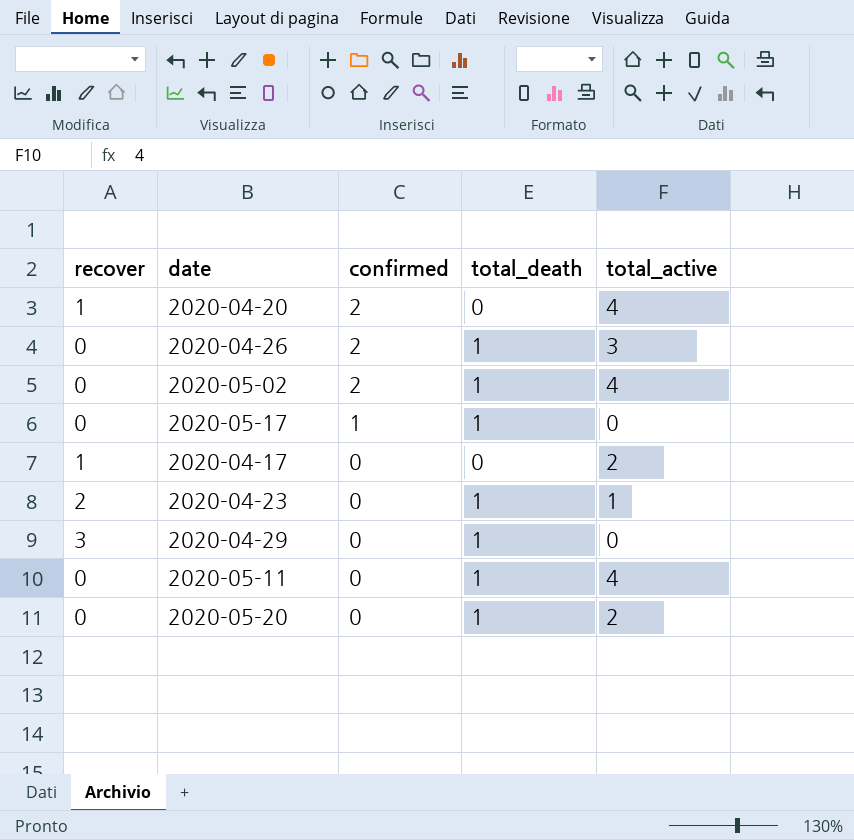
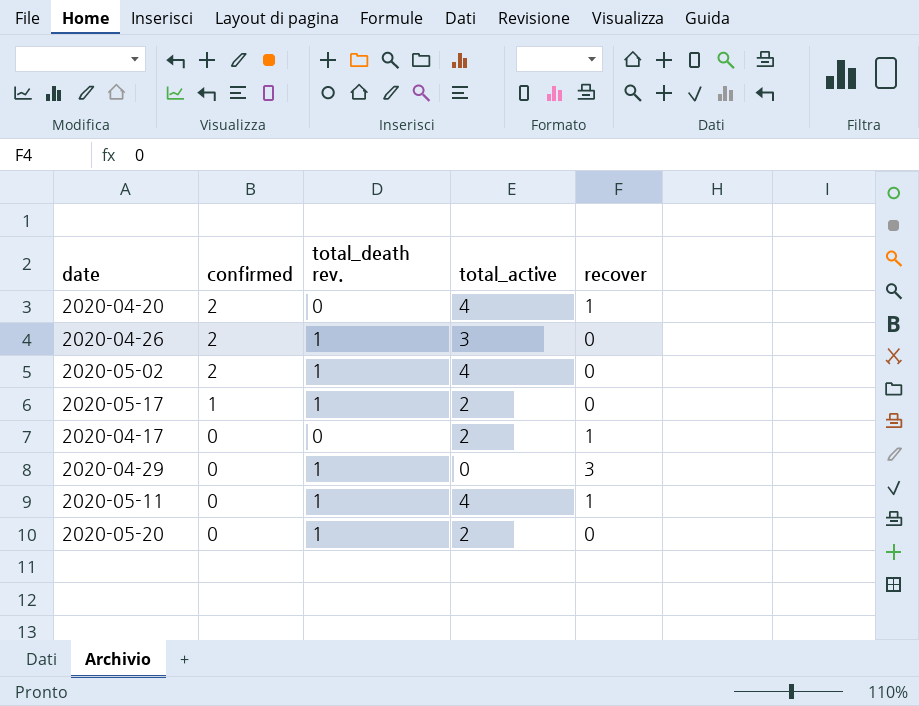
column name: total_death -> total_death rev.
column recover | position: 1 -> 5
row 2020-04-23: 2 | 0 | 1 | 1 -> none
2020-05-17 | total_active: 0 -> 2
2020-05-11 | recover: 0 -> 1

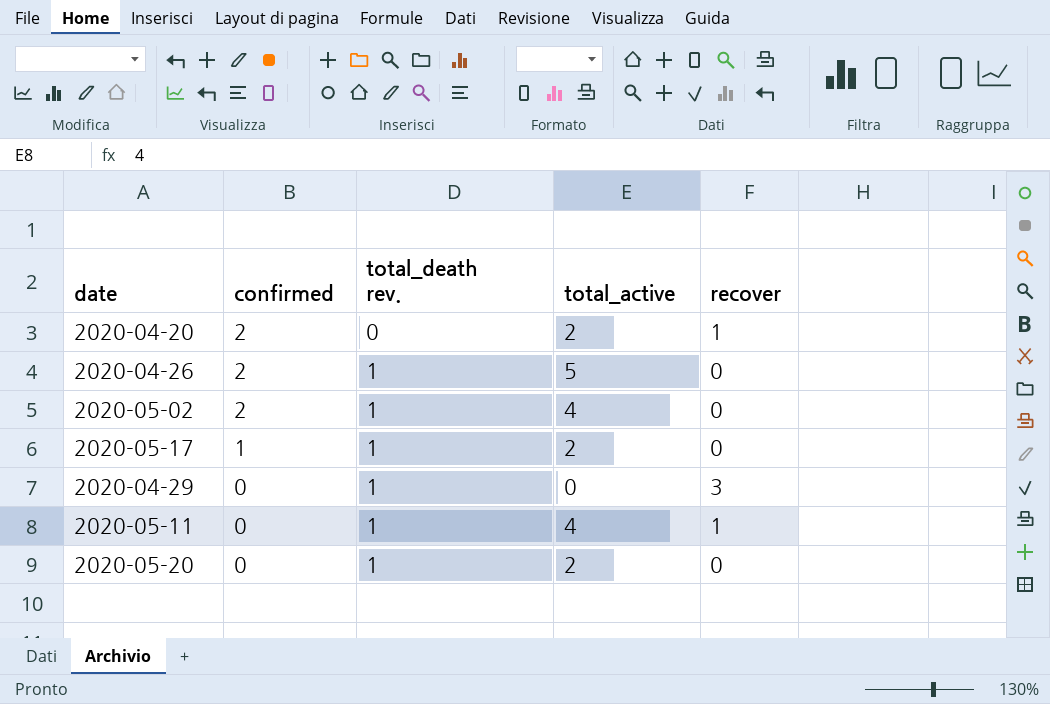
row 2020-04-17: 0 | 0 | 2 | 1 -> none
2020-04-20 | total_active: 4 -> 2
2020-04-26 | total_active: 3 -> 5

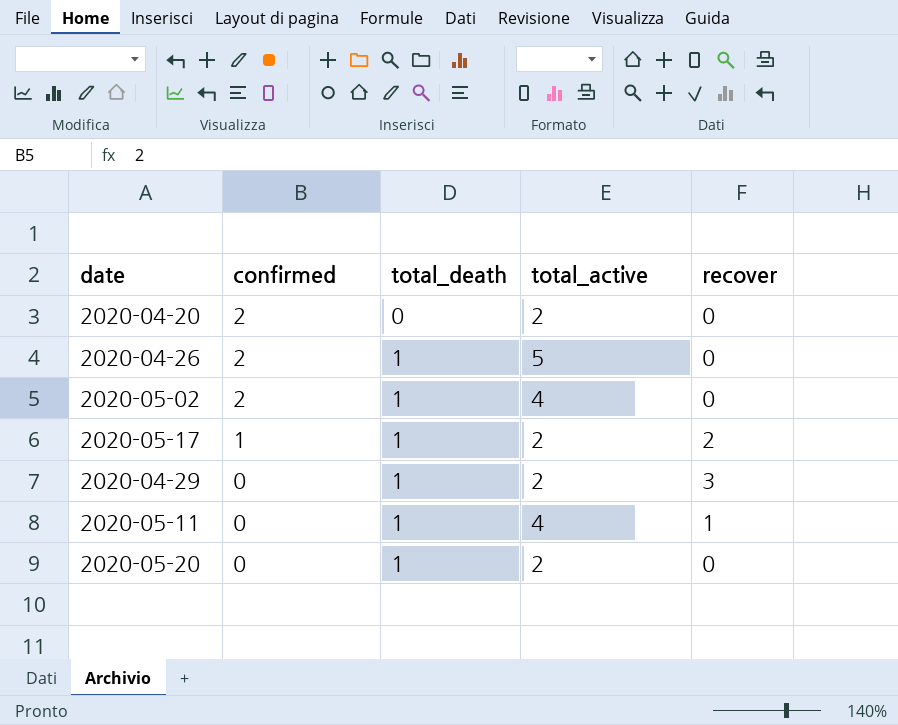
column name: total_death rev. -> total_death
2020-04-20 | recover: 1 -> 0
2020-05-17 | recover: 0 -> 2
2020-04-29 | total_active: 0 -> 2

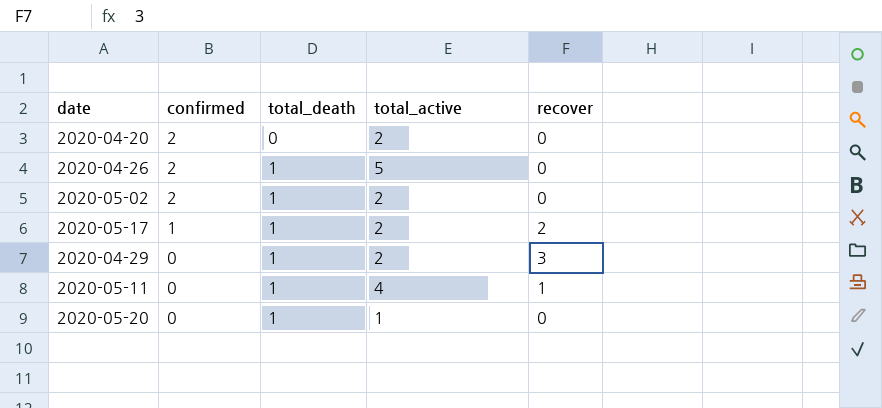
2020-05-02 | total_active: 4 -> 2
2020-05-20 | total_active: 2 -> 1

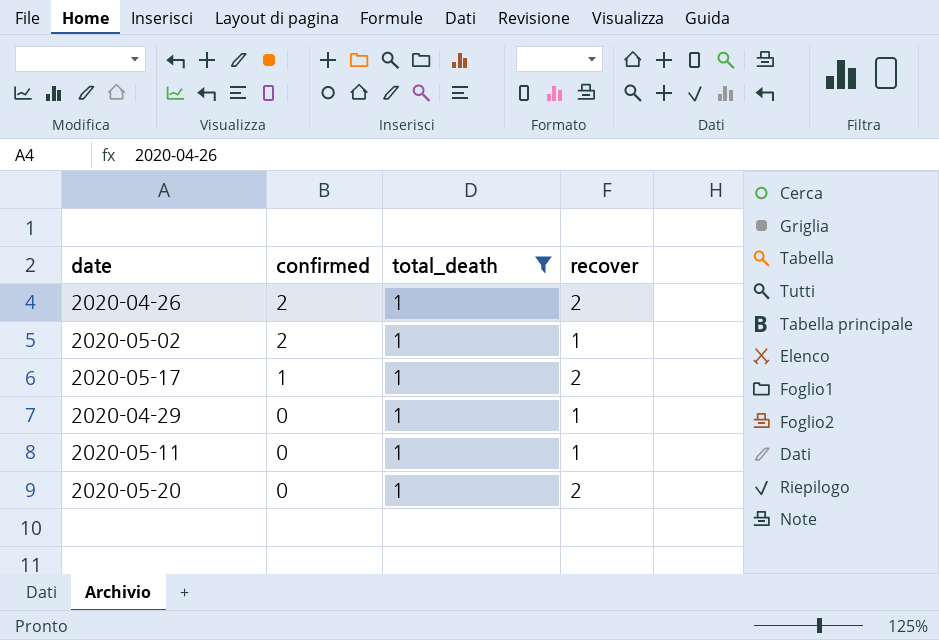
filter: none -> total_death = 1
column total_active | position: 4 -> none
2020-04-26 | recover: 0 -> 2
2020-05-02 | recover: 0 -> 1
2020-04-29 | recover: 3 -> 1
2020-05-20 | recover: 0 -> 2

